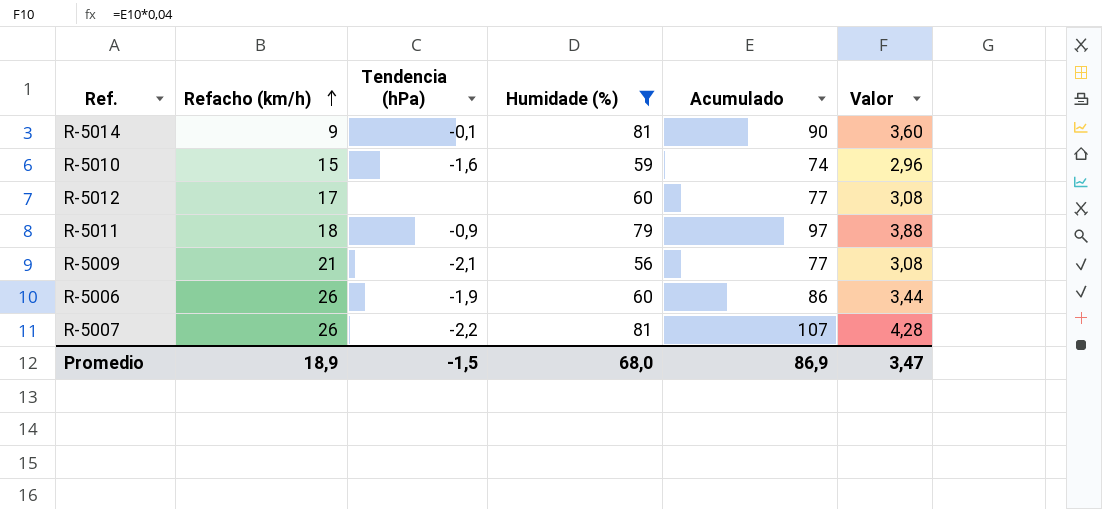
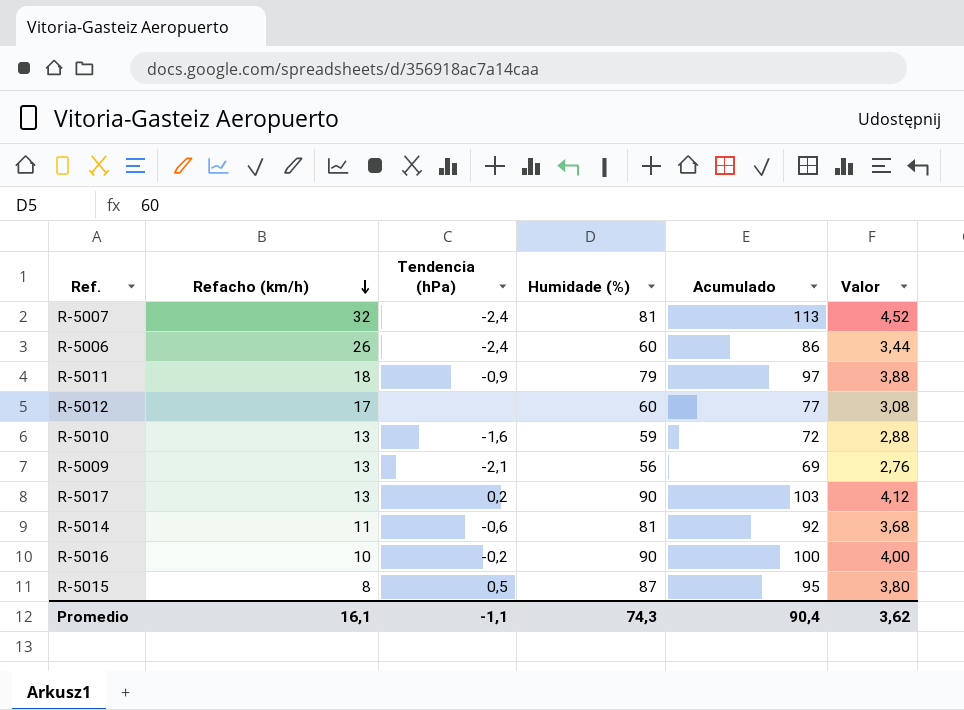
filter: Humidade (%) <= 81 -> none
row order: Refacho (km/h) ascending -> Refacho (km/h) descending
R-5007 | Refacho (km/h): 26 -> 32
R-5007 | Tendencia (hPa): -2,2 -> -2,4
R-5007 | Acumulado: 107 -> 113
R-5007 | Valor: 4,28 -> 4,52
R-5006 | Tendencia (hPa): -1,9 -> -2,4
R-5010 | Refacho (km/h): 15 -> 13
R-5010 | Acumulado: 74 -> 72
R-5010 | Valor: 2,96 -> 2,88
R-5009 | Refacho (km/h): 21 -> 13
R-5009 | Acumulado: 77 -> 69
R-5009 | Valor: 3,08 -> 2,76
R-5014 | Refacho (km/h): 9 -> 11
R-5014 | Tendencia (hPa): -0,1 -> -0,6
R-5014 | Acumulado: 90 -> 92
R-5014 | Valor: 3,60 -> 3,68
Promedio | Refacho (km/h): 18,9 -> 16,1
Promedio | Tendencia (hPa): -1,5 -> -1,1
Promedio | Humidade (%): 68,0 -> 74,3
Promedio | Acumulado: 86,9 -> 90,4
Promedio | Valor: 3,47 -> 3,62

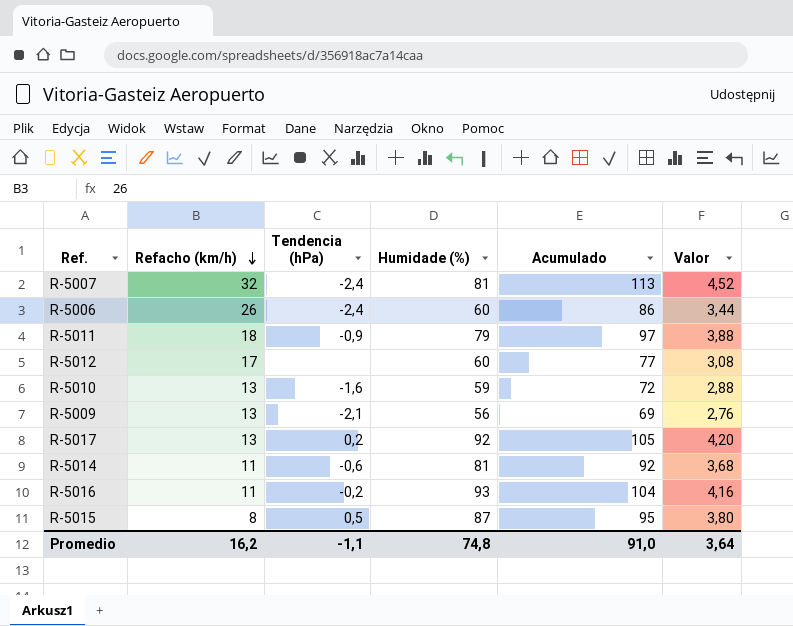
R-5017 | Humidade (%): 90 -> 92
R-5017 | Acumulado: 103 -> 105
R-5017 | Valor: 4,12 -> 4,20
R-5016 | Refacho (km/h): 10 -> 11
R-5016 | Humidade (%): 90 -> 93
R-5016 | Acumulado: 100 -> 104
R-5016 | Valor: 4,00 -> 4,16
Promedio | Refacho (km/h): 16,1 -> 16,2
Promedio | Humidade (%): 74,3 -> 74,8
Promedio | Acumulado: 90,4 -> 91,0
Promedio | Valor: 3,62 -> 3,64

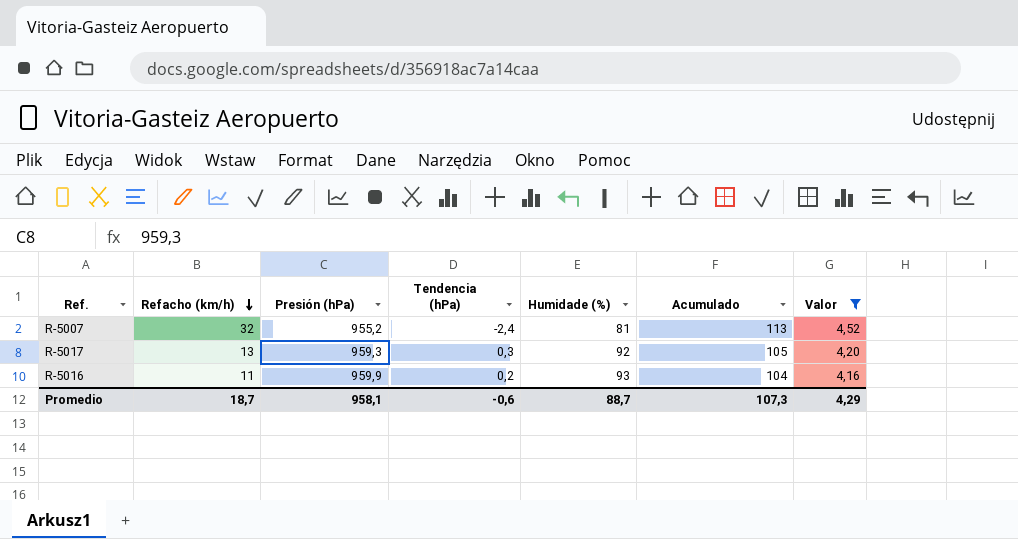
filter: none -> Valor >= 4,16
column Presión (hPa) | position: none -> 3
R-5017 | Tendencia (hPa): 0,2 -> 0,3
R-5016 | Tendencia (hPa): -0,2 -> 0,2
Promedio | Refacho (km/h): 16,2 -> 18,7
Promedio | Tendencia (hPa): -1,1 -> -0,6
Promedio | Humidade (%): 74,8 -> 88,7
Promedio | Acumulado: 91,0 -> 107,3
Promedio | Valor: 3,64 -> 4,29

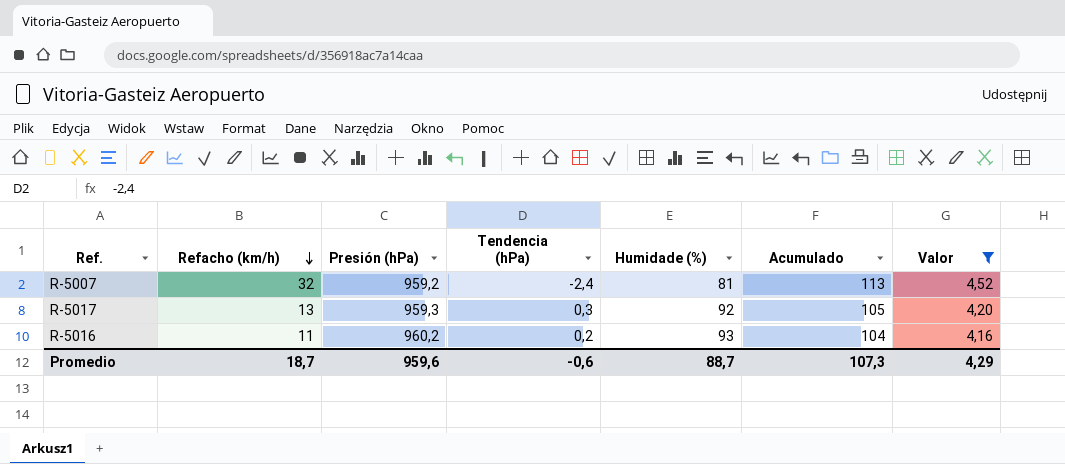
R-5007 | Presión (hPa): 955,2 -> 959,2
R-5016 | Presión (hPa): 959,9 -> 960,2
Promedio | Presión (hPa): 958,1 -> 959,6

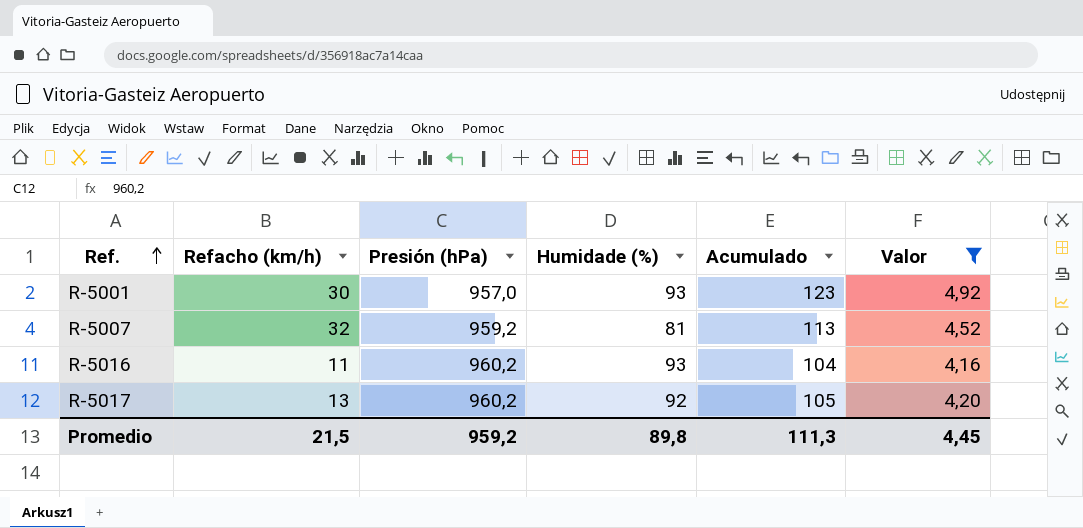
row order: Refacho (km/h) descending -> Ref. ascending
column Tendencia (hPa) | position: 4 -> none
row R-5001: none -> 30 | 957,0 | 93 | 123 | 4,92
R-5017 | Presión (hPa): 959,3 -> 960,2
Promedio | Refacho (km/h): 18,7 -> 21,5
Promedio | Presión (hPa): 959,6 -> 959,2
Promedio | Humidade (%): 88,7 -> 89,8
Promedio | Acumulado: 107,3 -> 111,3
Promedio | Valor: 4,29 -> 4,45

